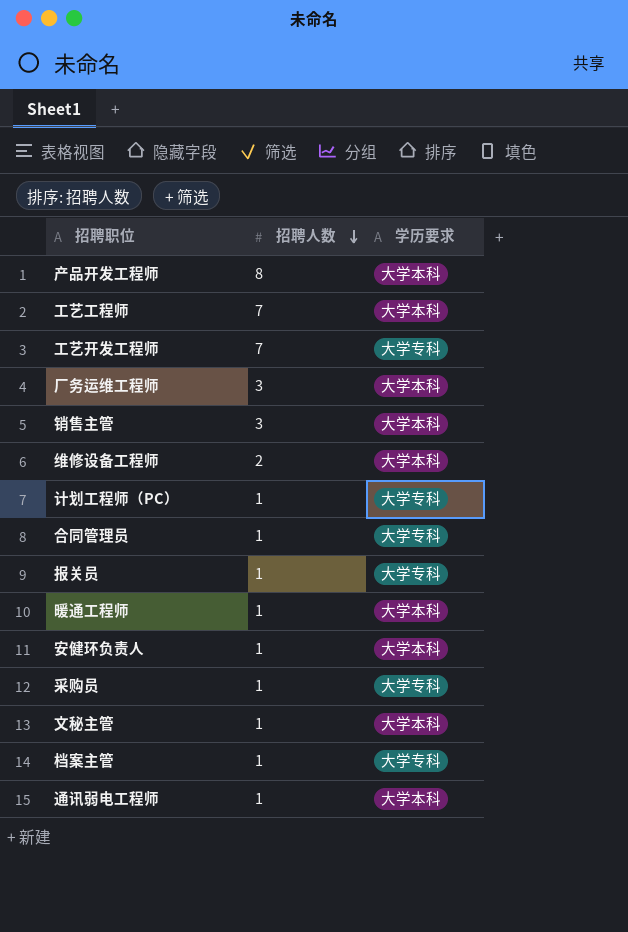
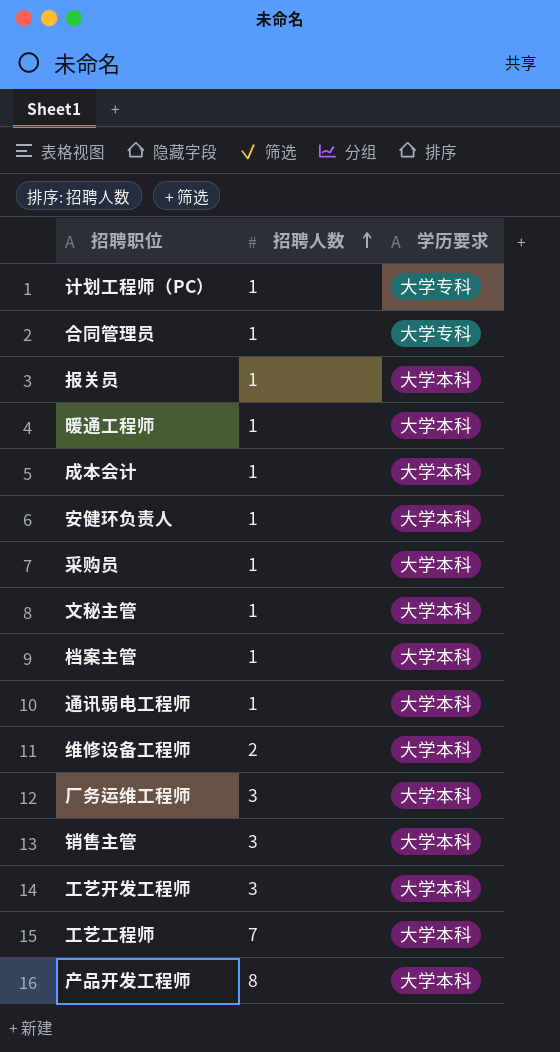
row order: 招聘人数 descending -> 招聘人数 ascending
报关员 | 学历要求: 大学专科 -> 大学本科
row 成本会计: none -> 1 | 大学本科
采购员 | 学历要求: 大学专科 -> 大学本科
档案主管 | 学历要求: 大学专科 -> 大学本科
工艺开发工程师 | 招聘人数: 7 -> 3
工艺开发工程师 | 学历要求: 大学专科 -> 大学本科

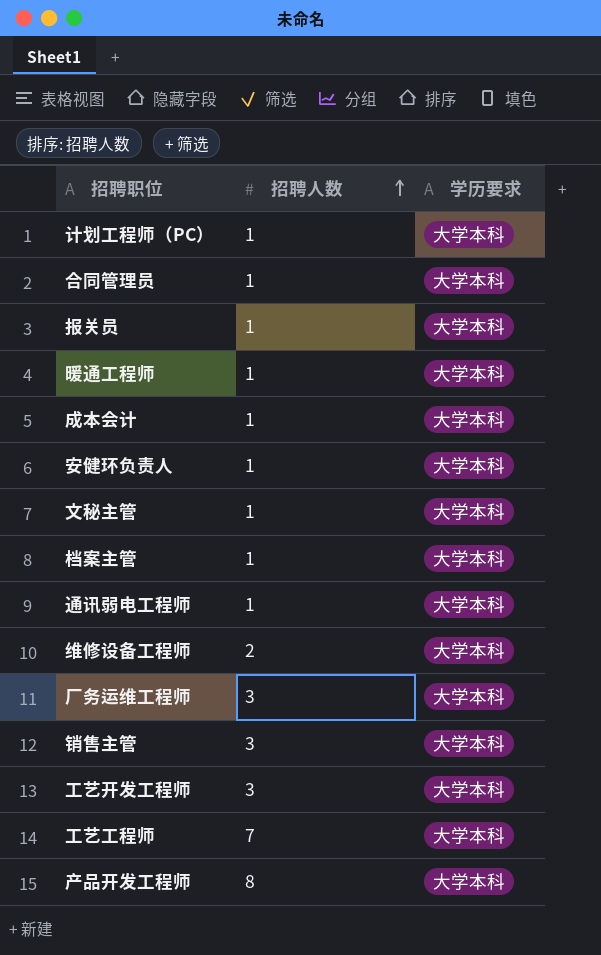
row 采购员: 1 | 大学本科 -> none
计划工程师（PC） | 学历要求: 大学专科 -> 大学本科
合同管理员 | 学历要求: 大学专科 -> 大学本科

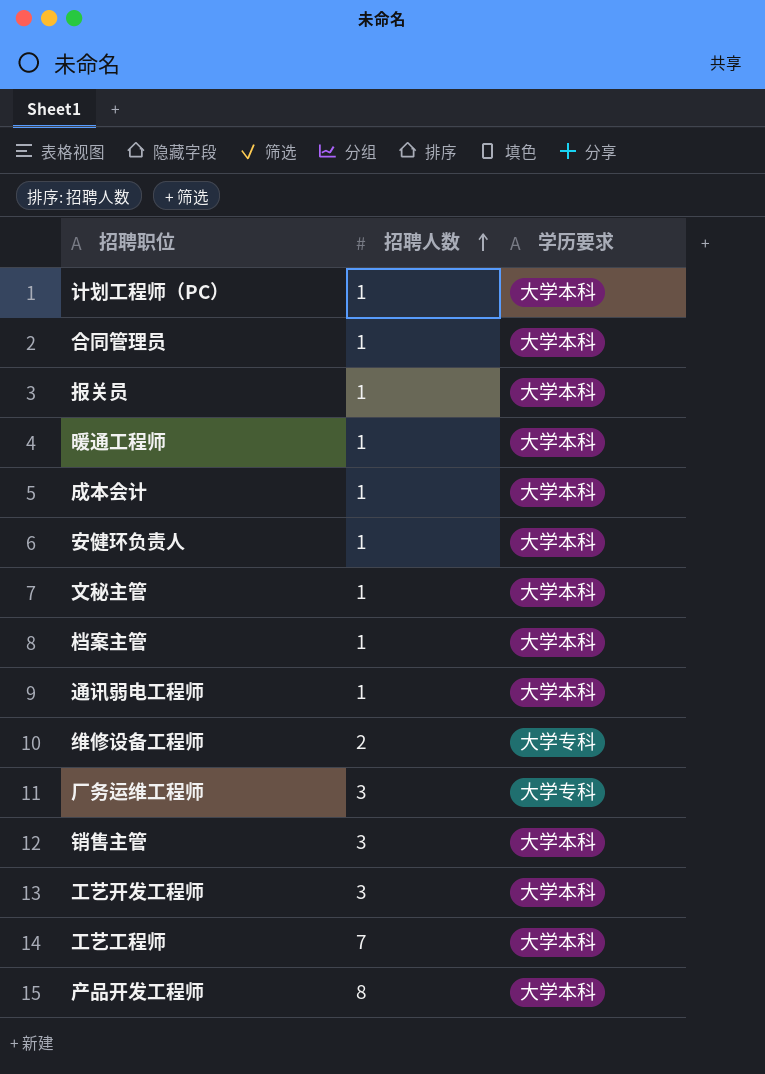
维修设备工程师 | 学历要求: 大学本科 -> 大学专科
厂务运维工程师 | 学历要求: 大学本科 -> 大学专科

